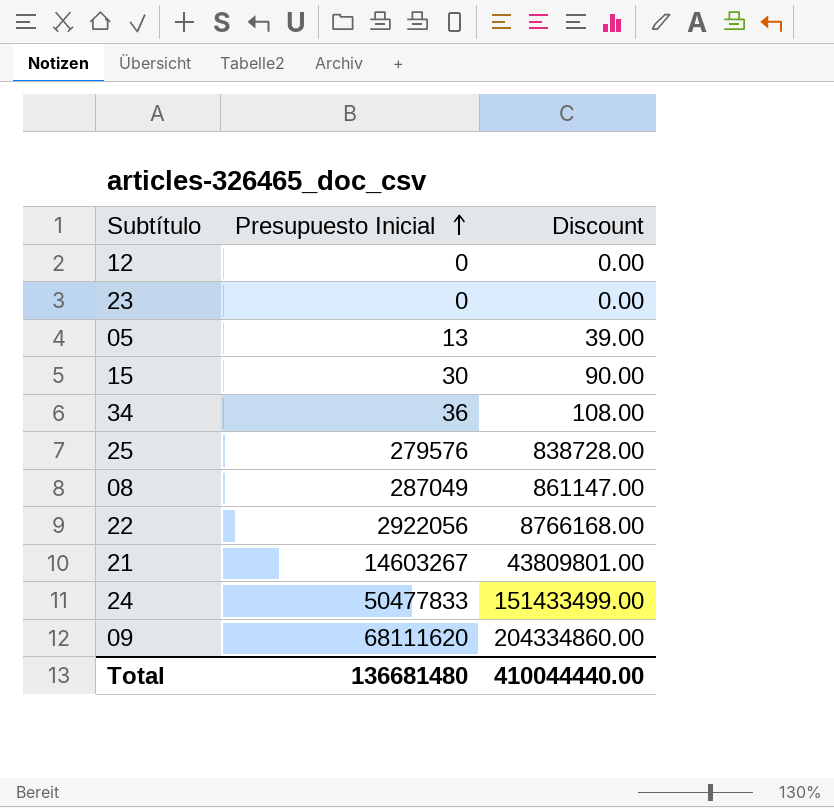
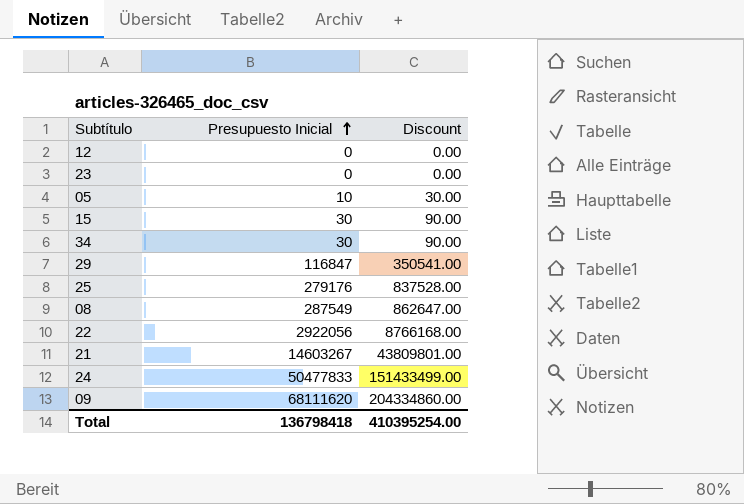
05 | Presupuesto Inicial: 13 -> 10
05 | Discount: 39.00 -> 30.00
34 | Presupuesto Inicial: 36 -> 30
34 | Discount: 108.00 -> 90.00
row 29: none -> 116847 | 350541.00
25 | Presupuesto Inicial: 279576 -> 279176
25 | Discount: 838728.00 -> 837528.00
08 | Presupuesto Inicial: 287049 -> 287549
08 | Discount: 861147.00 -> 862647.00
Total | Presupuesto Inicial: 136681480 -> 136798418
Total | Discount: 410044440.00 -> 410395254.00

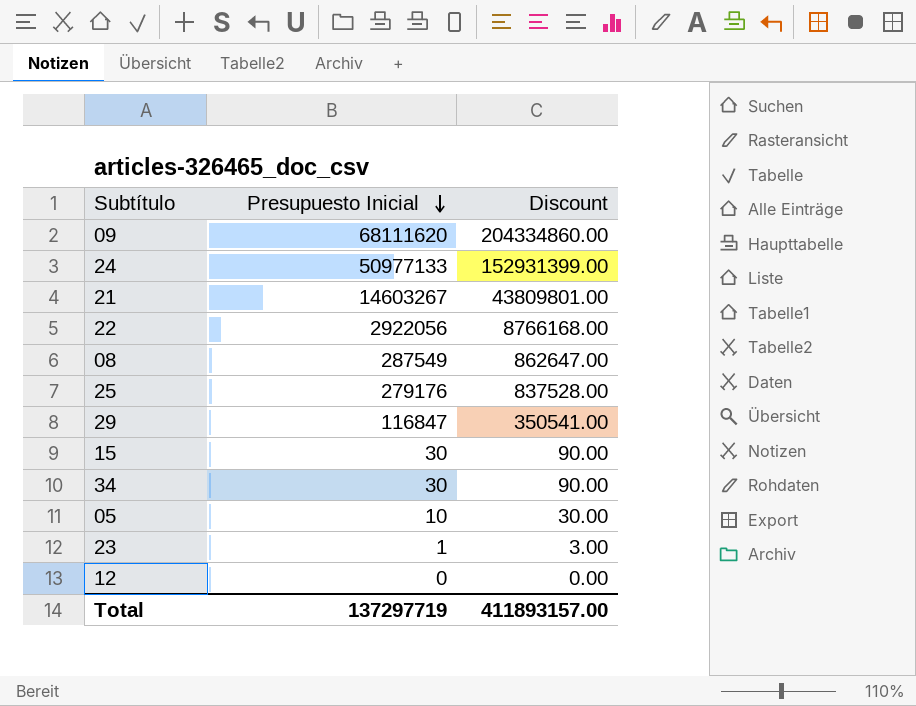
row order: Presupuesto Inicial ascending -> Presupuesto Inicial descending
24 | Presupuesto Inicial: 50477833 -> 50977133
24 | Discount: 151433499.00 -> 152931399.00
23 | Presupuesto Inicial: 0 -> 1
23 | Discount: 0.00 -> 3.00
Total | Presupuesto Inicial: 136798418 -> 137297719
Total | Discount: 410395254.00 -> 411893157.00

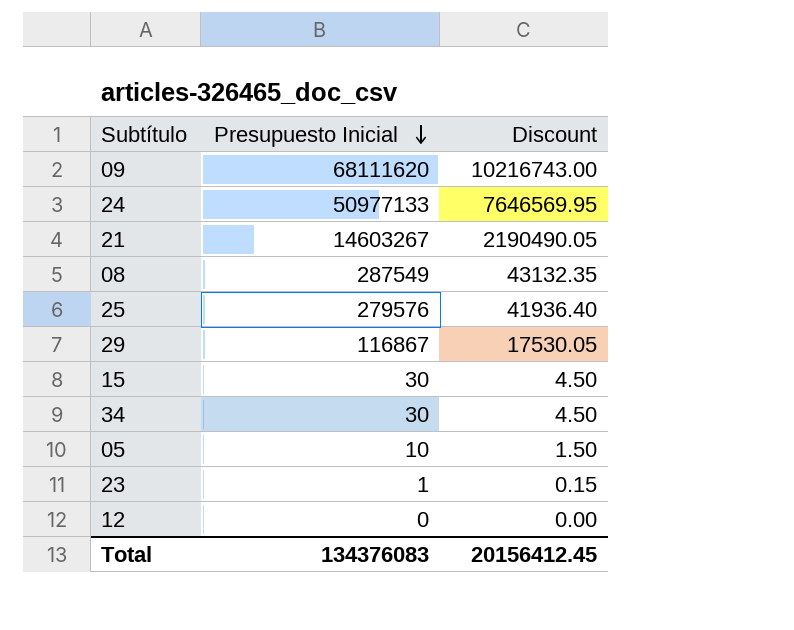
column Discount | formula: [Presupuesto Inicial] * 3 -> [Presupuesto Inicial] * 0.15
row 22: 2922056 | 8766168.00 -> none
25 | Presupuesto Inicial: 279176 -> 279576
29 | Presupuesto Inicial: 116847 -> 116867
Total | Presupuesto Inicial: 137297719 -> 134376083
Total | Discount: 411893157.00 -> 20156412.45

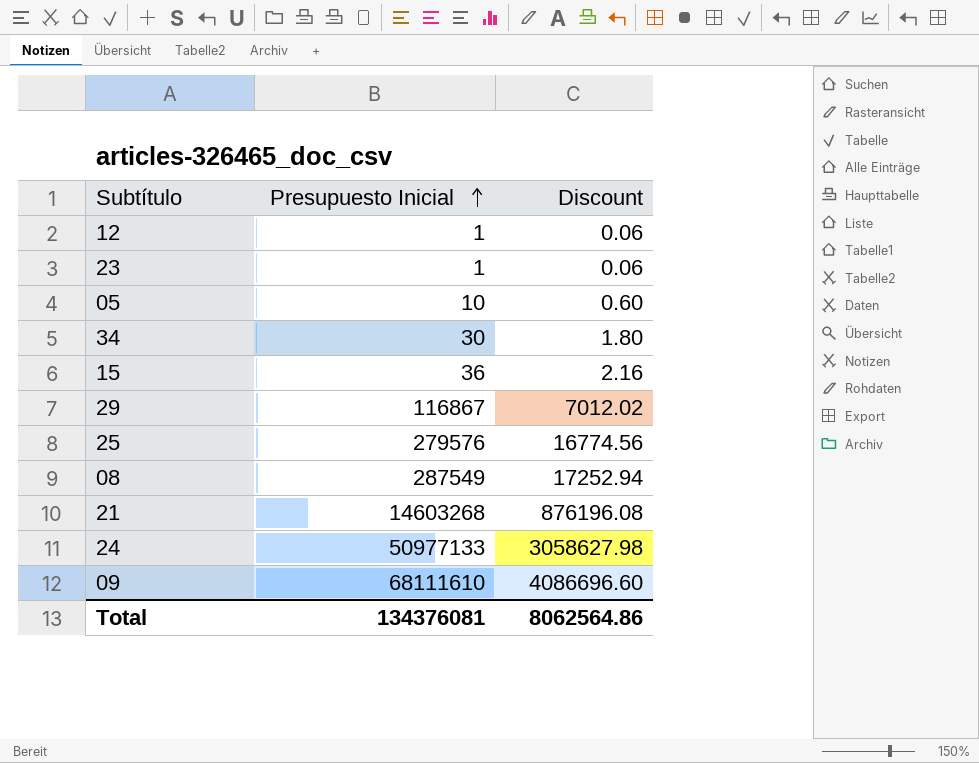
row order: Presupuesto Inicial descending -> Presupuesto Inicial ascending
column Discount | formula: [Presupuesto Inicial] * 0.15 -> [Presupuesto Inicial] * 0.06
12 | Presupuesto Inicial: 0 -> 1
15 | Presupuesto Inicial: 30 -> 36
21 | Presupuesto Inicial: 14603267 -> 14603268
09 | Presupuesto Inicial: 68111620 -> 68111610
Total | Presupuesto Inicial: 134376083 -> 134376081
Total | Discount: 20156412.45 -> 8062564.86

